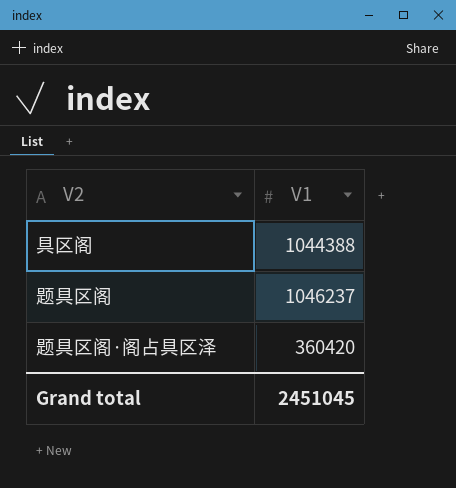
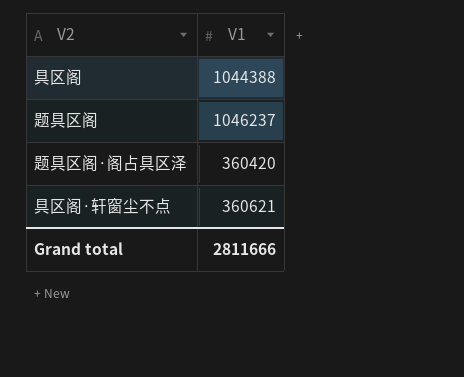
row 具区阁·轩窗尘不点: none -> 360621
Grand total | V1: 2451045 -> 2811666

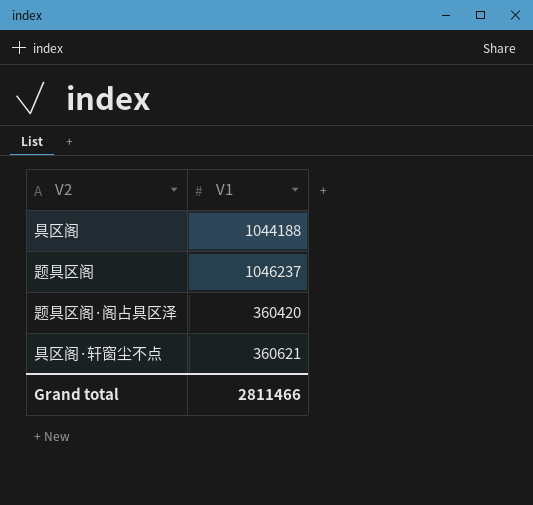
具区阁 | V1: 1044388 -> 1044188
Grand total | V1: 2811666 -> 2811466

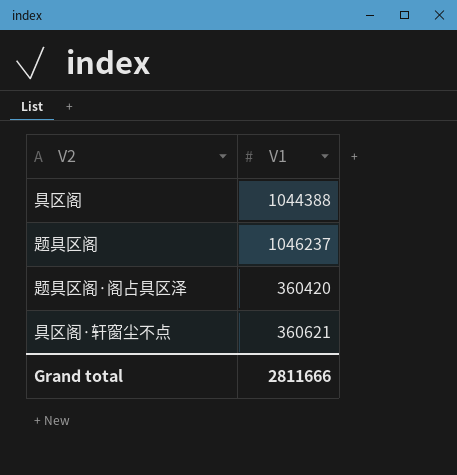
具区阁 | V1: 1044188 -> 1044388
Grand total | V1: 2811466 -> 2811666

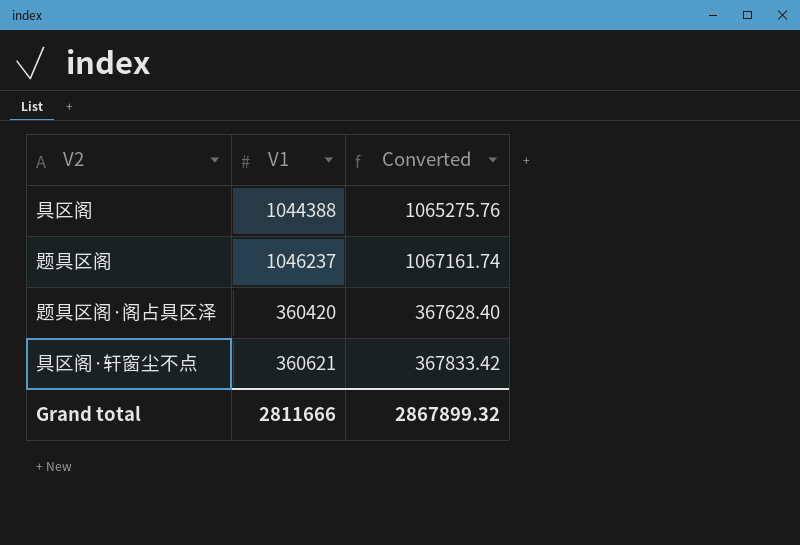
column Converted | formula: none -> [V1] * 1.02

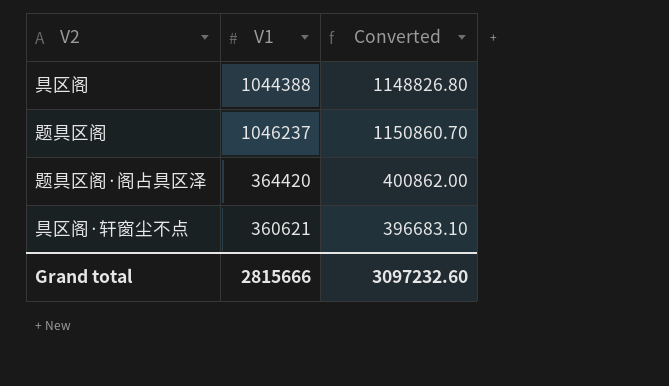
column Converted | formula: [V1] * 1.02 -> [V1] * 1.1
题具区阁·阁占具区泽 | V1: 360420 -> 364420
Grand total | V1: 2811666 -> 2815666
Grand total | Converted: 2867899.32 -> 3097232.60

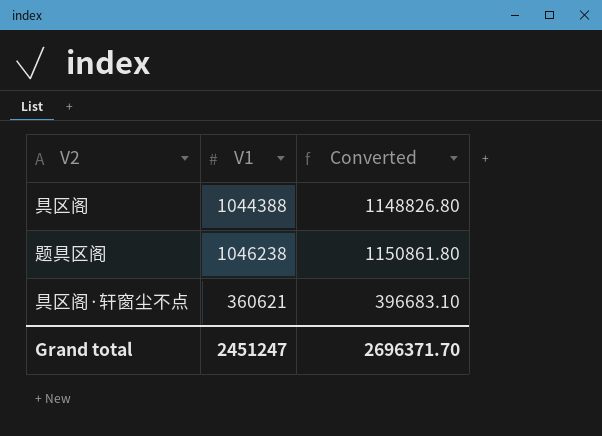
row 题具区阁·阁占具区泽: 364420 | 400862.00 -> none
题具区阁 | V1: 1046237 -> 1046238
题具区阁 | Converted: 1150860.70 -> 1150861.80
Grand total | V1: 2815666 -> 2451247
Grand total | Converted: 3097232.60 -> 2696371.70

